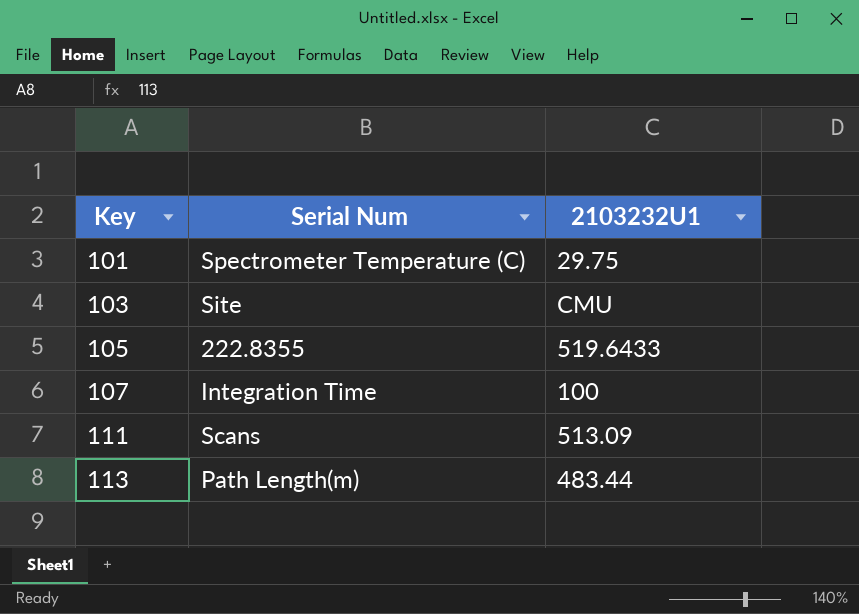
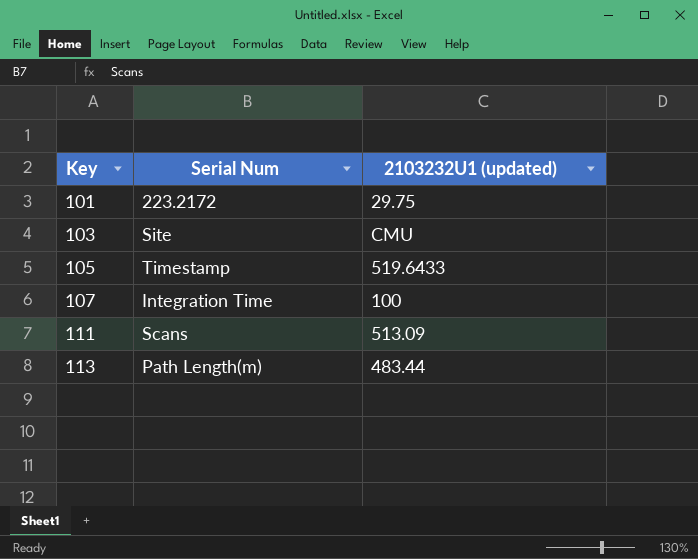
column name: 2103232U1 -> 2103232U1 (updated)
101 | Serial Num: Spectrometer Temperature (C) -> 223.2172
105 | Serial Num: 222.8355 -> Timestamp

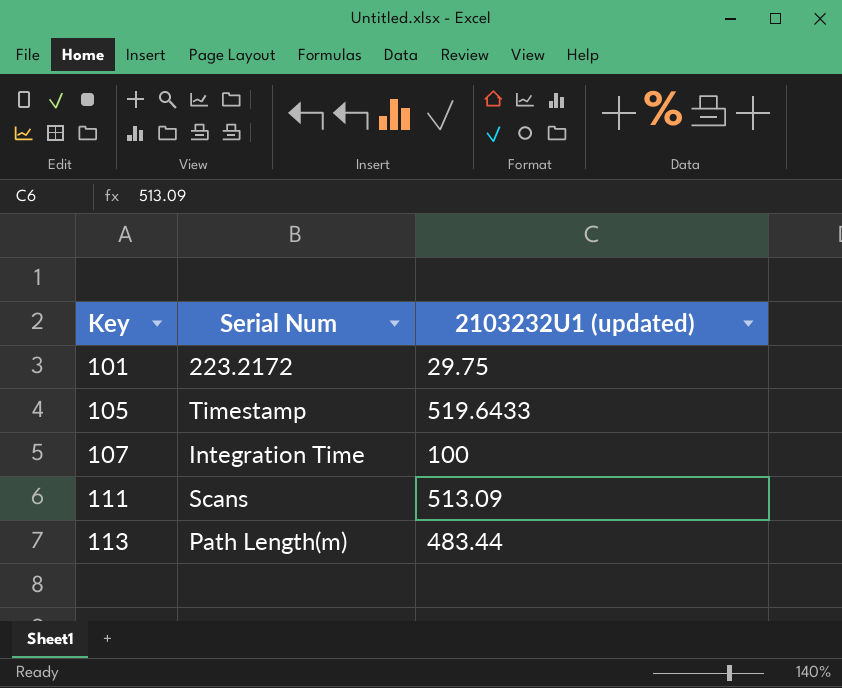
row 103: Site | CMU -> none

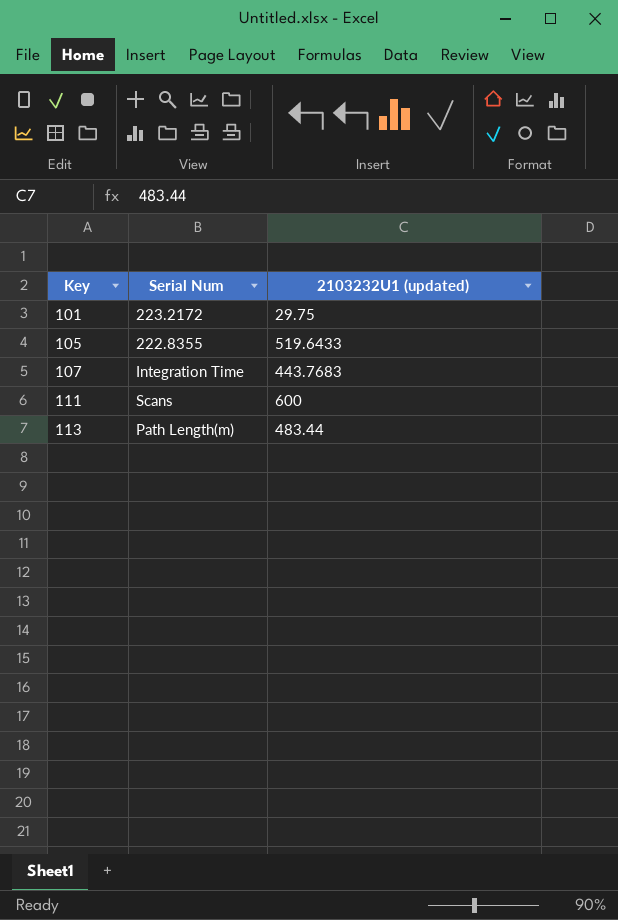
105 | Serial Num: Timestamp -> 222.8355
107 | 2103232U1 (updated): 100 -> 443.7683
111 | 2103232U1 (updated): 513.09 -> 600

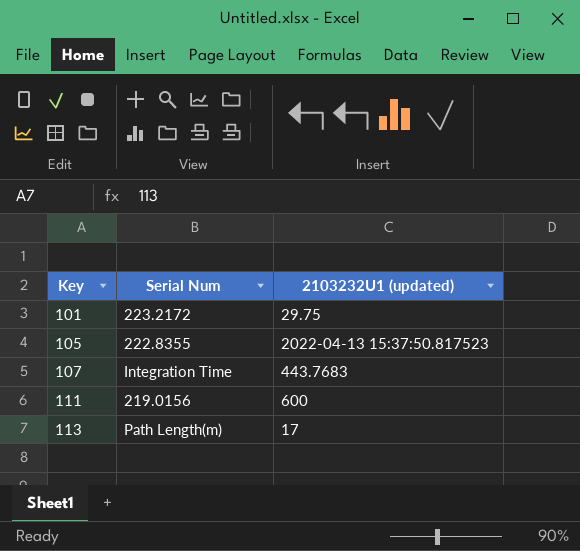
105 | 2103232U1 (updated): 519.6433 -> 2022-04-13 15:37:50.817523
111 | Serial Num: Scans -> 219.0156
113 | 2103232U1 (updated): 483.44 -> 17

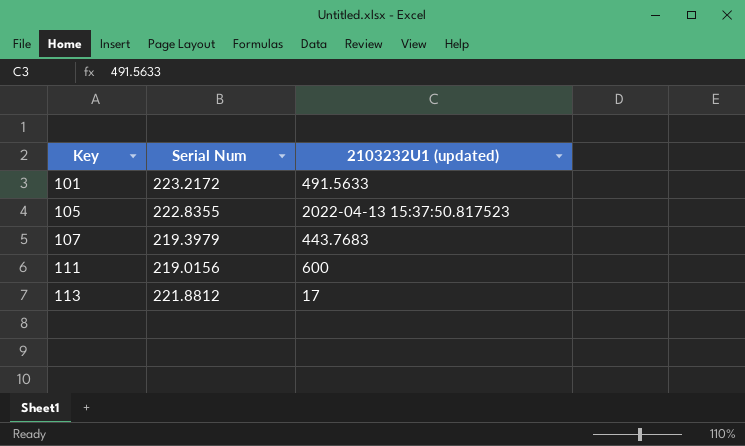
101 | 2103232U1 (updated): 29.75 -> 491.5633
107 | Serial Num: Integration Time -> 219.3979
113 | Serial Num: Path Length(m) -> 221.8812

